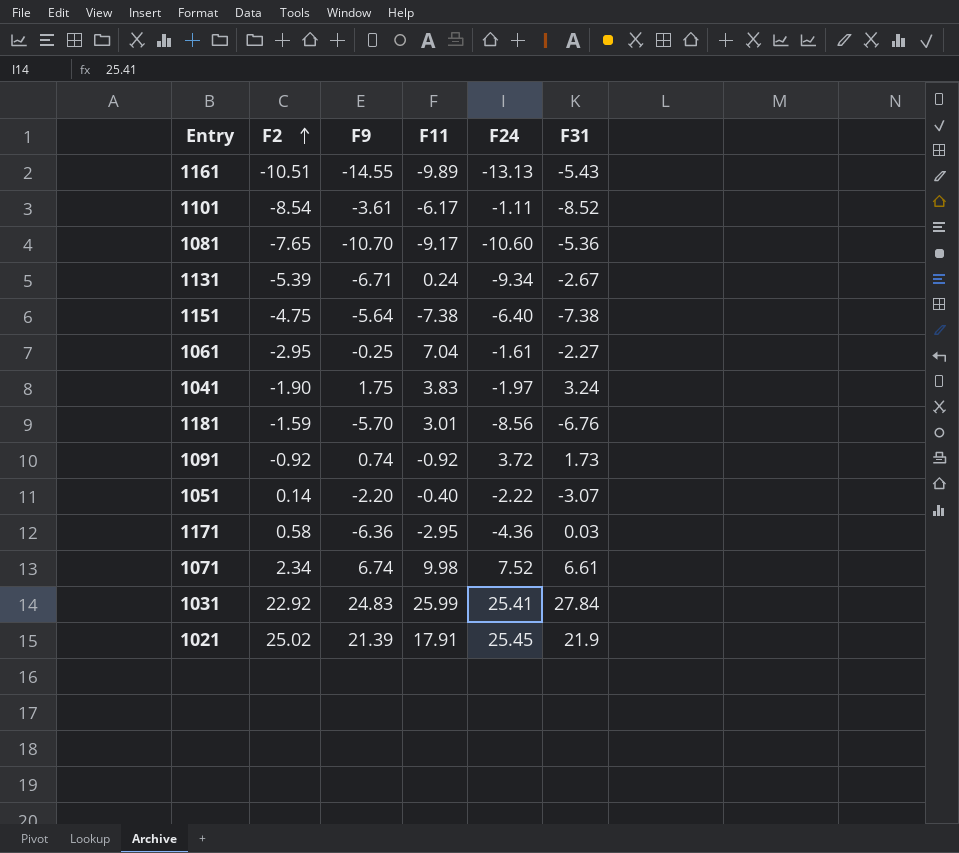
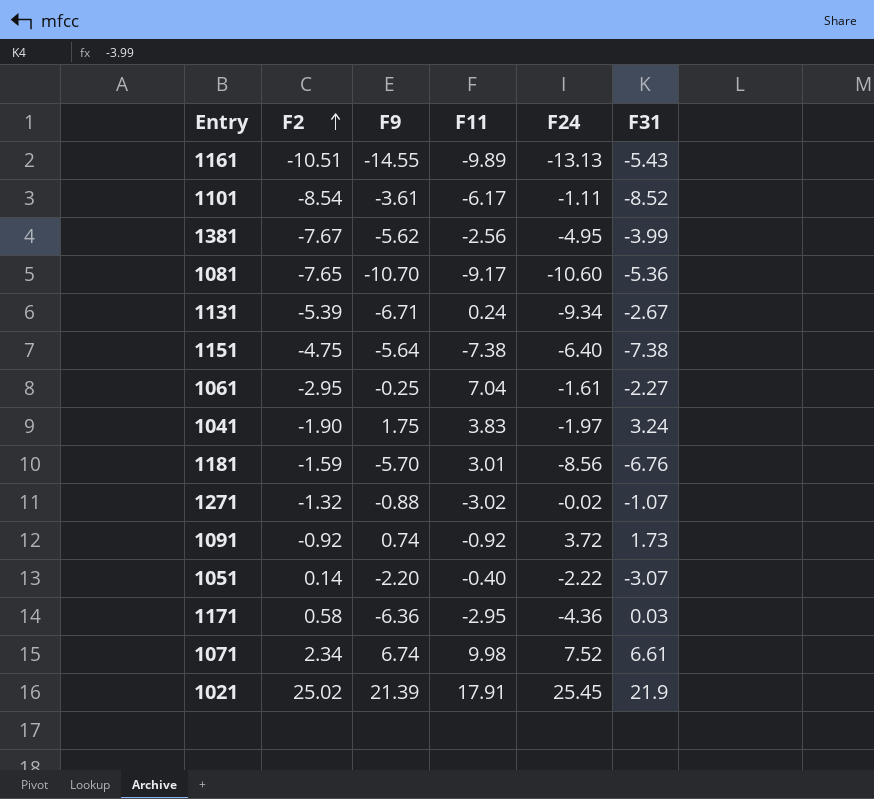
row 1031: 22.92 | 24.83 | 25.99 | 25.41 | 27.84 -> none
row 1381: none -> -7.67 | -5.62 | -2.56 | -4.95 | -3.99
row 1271: none -> -1.32 | -0.88 | -3.02 | -0.02 | -1.07

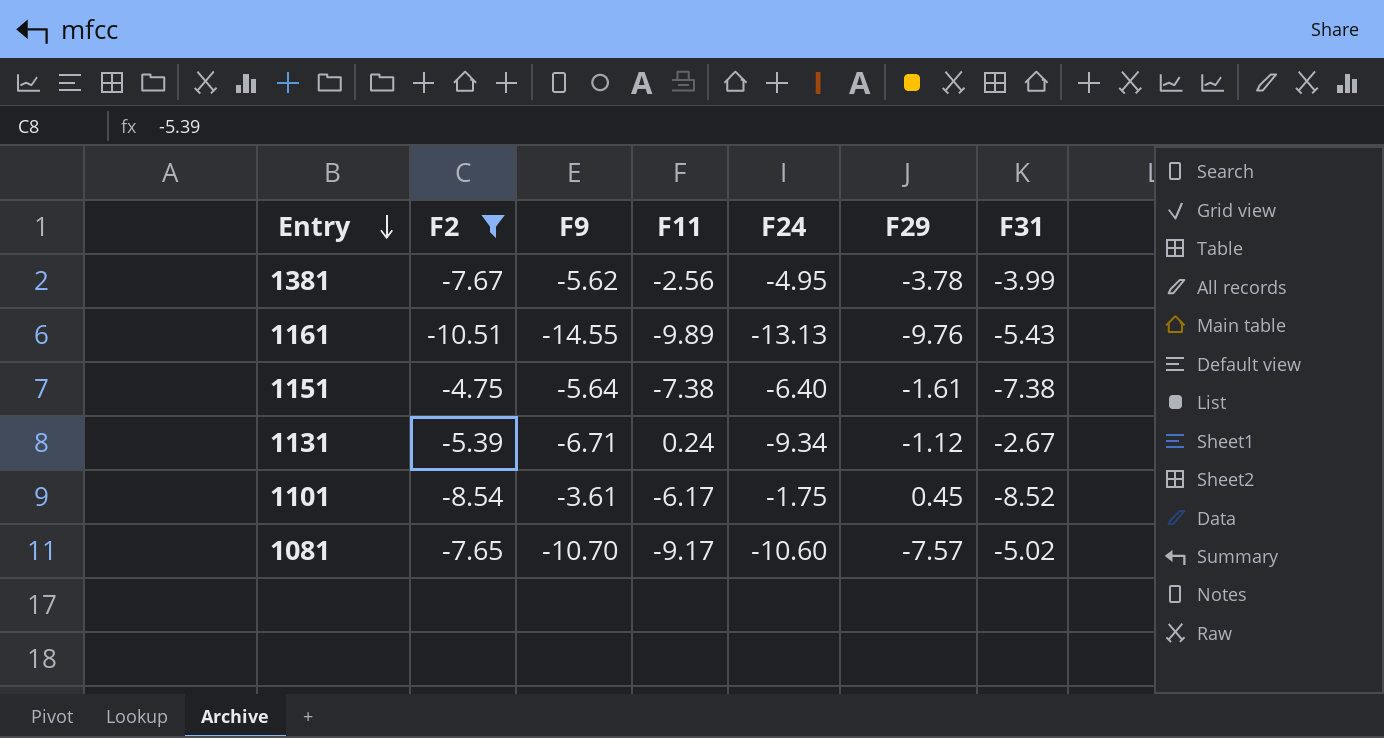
filter: none -> F2 <= -4.75
row order: F2 ascending -> Entry descending
column F29 | position: none -> 6
1101 | F24: -1.11 -> -1.75
1081 | F31: -5.36 -> -5.02

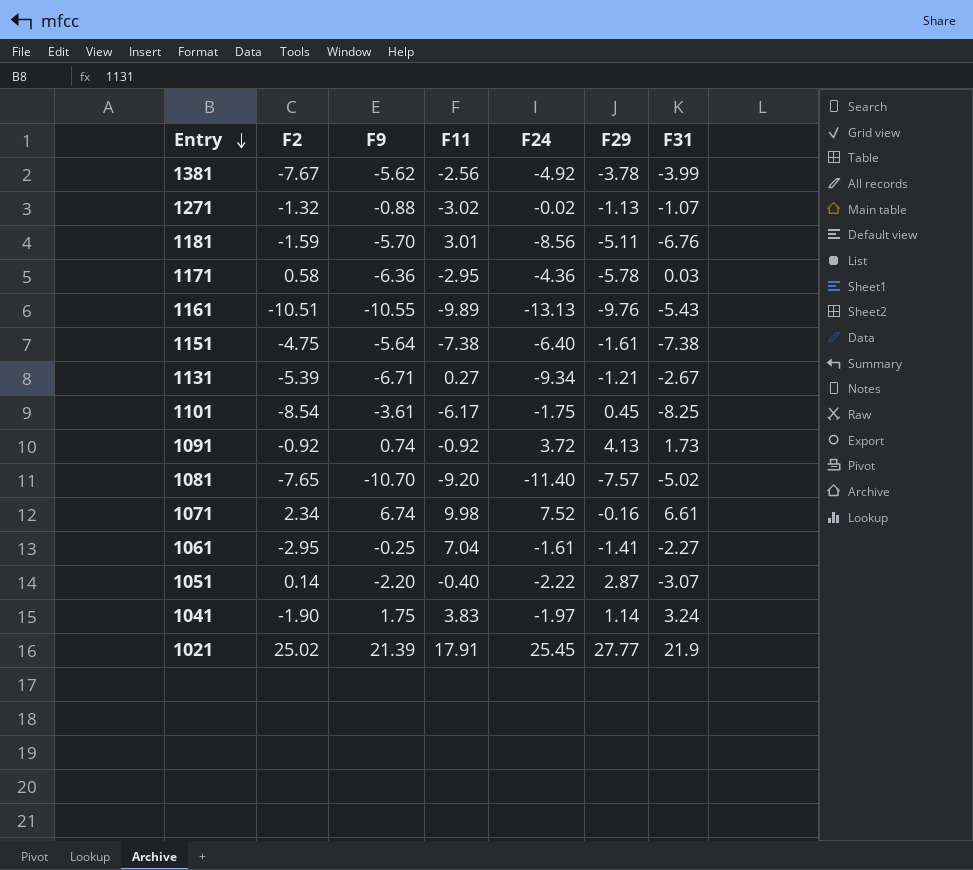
filter: F2 <= -4.75 -> none
1381 | F24: -4.95 -> -4.92
1161 | F9: -14.55 -> -10.55
1131 | F11: 0.24 -> 0.27
1131 | F29: -1.12 -> -1.21
1101 | F31: -8.52 -> -8.25
1081 | F11: -9.17 -> -9.20
1081 | F24: -10.60 -> -11.40

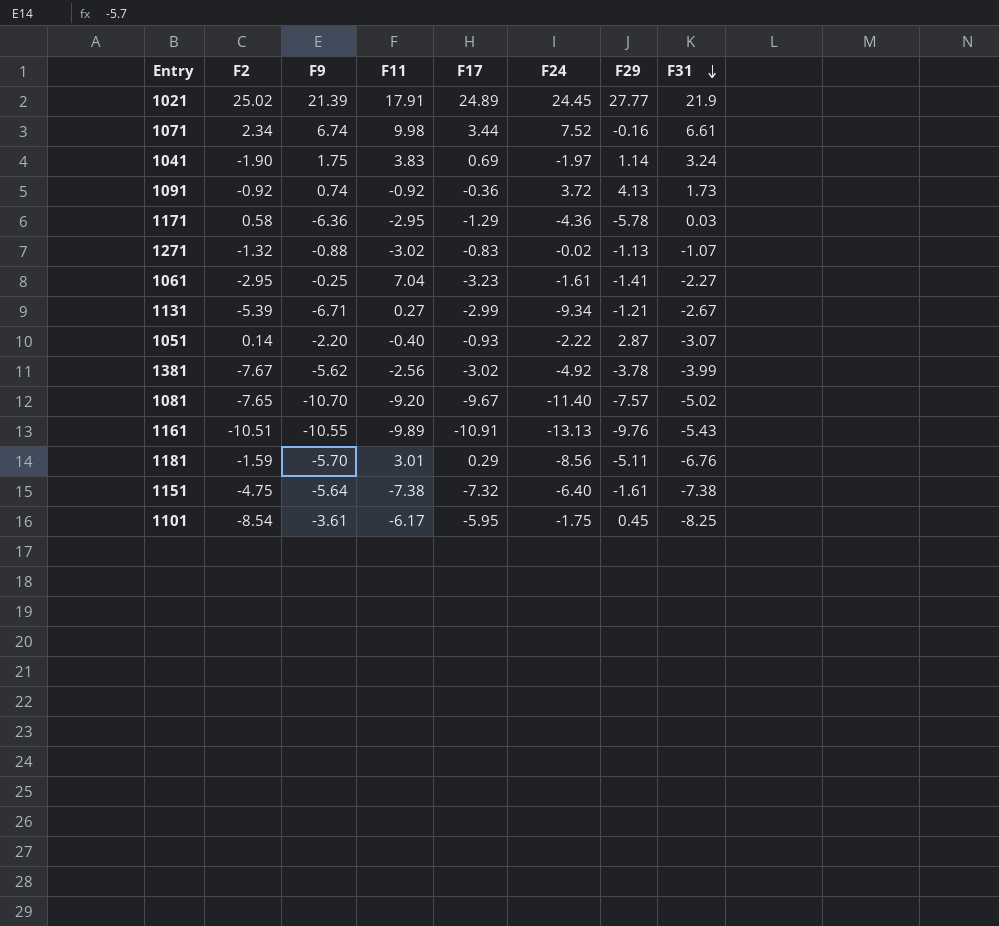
row order: Entry descending -> F31 descending
column F17 | position: none -> 5
1021 | F24: 25.45 -> 24.45

